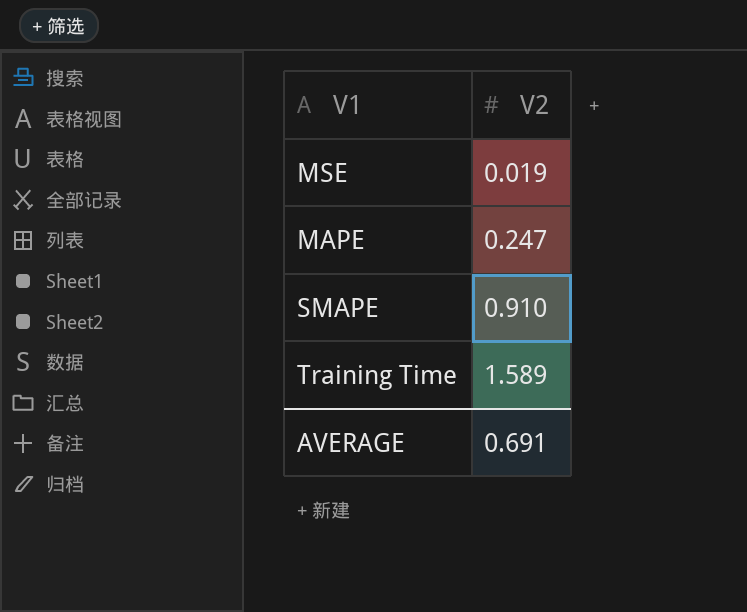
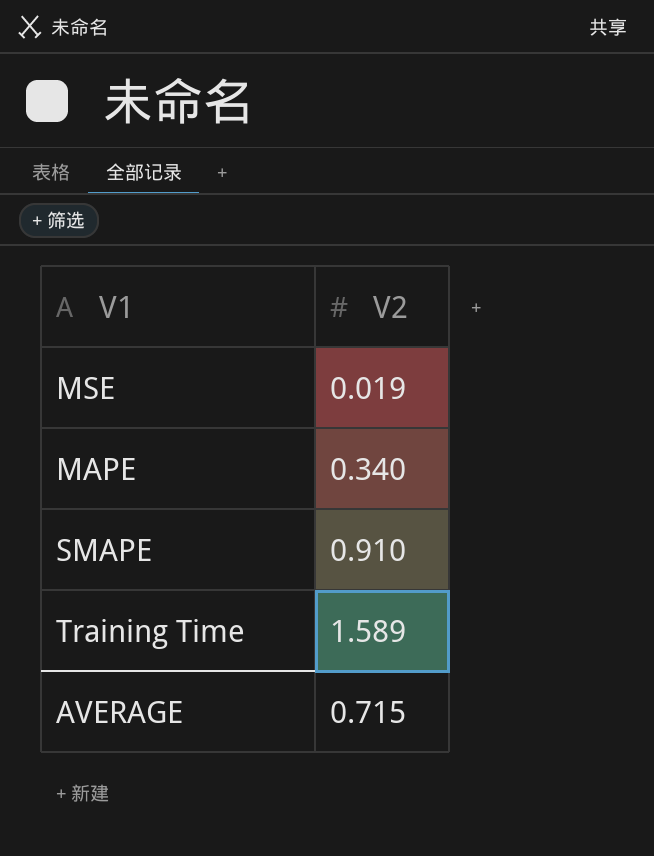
MAPE | V2: 0.247 -> 0.340
AVERAGE | V2: 0.691 -> 0.715

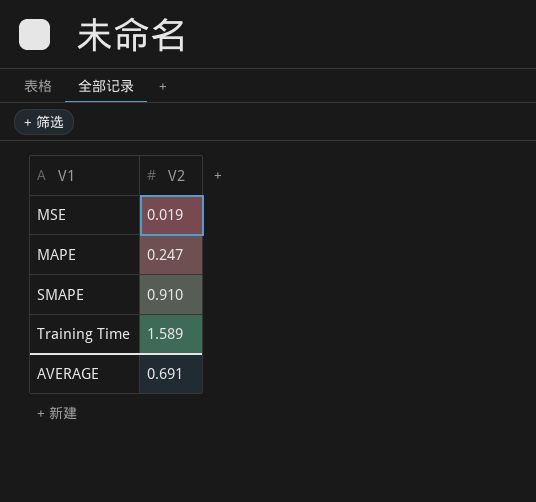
MAPE | V2: 0.340 -> 0.247
AVERAGE | V2: 0.715 -> 0.691

